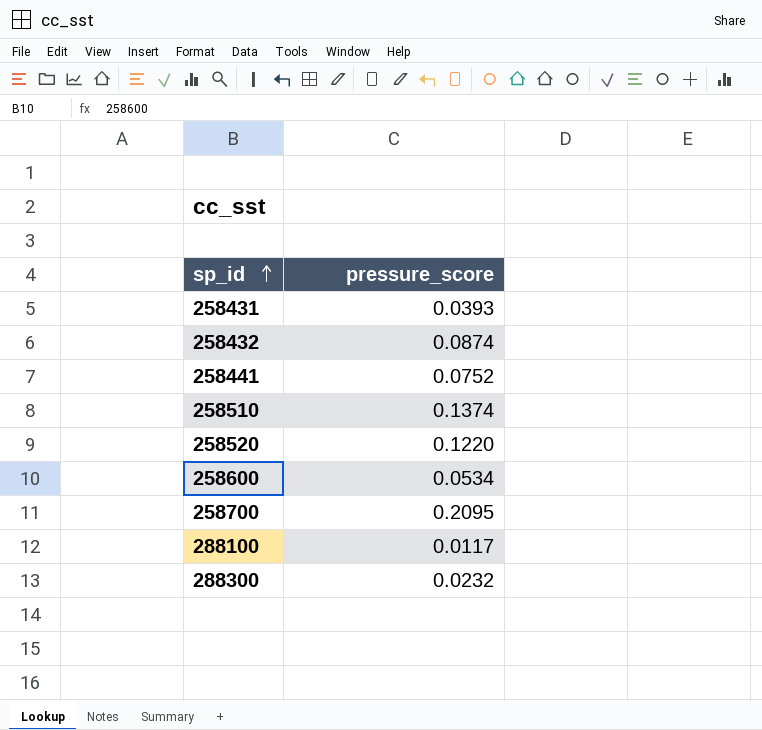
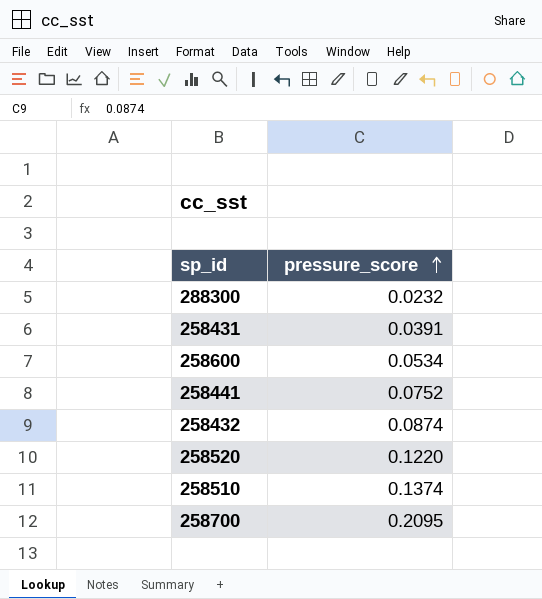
row order: sp_id ascending -> pressure_score ascending
row 288100: 0.0117 -> none
258431 | pressure_score: 0.0393 -> 0.0391

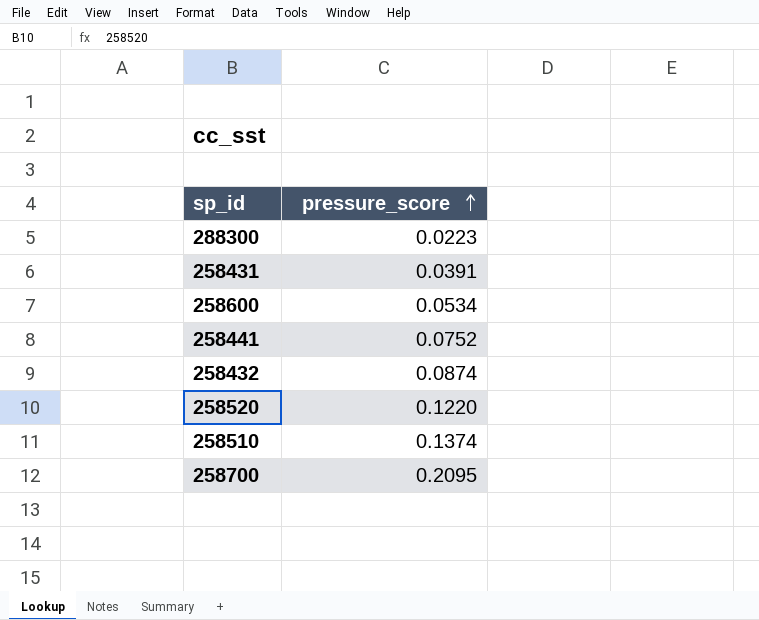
288300 | pressure_score: 0.0232 -> 0.0223

